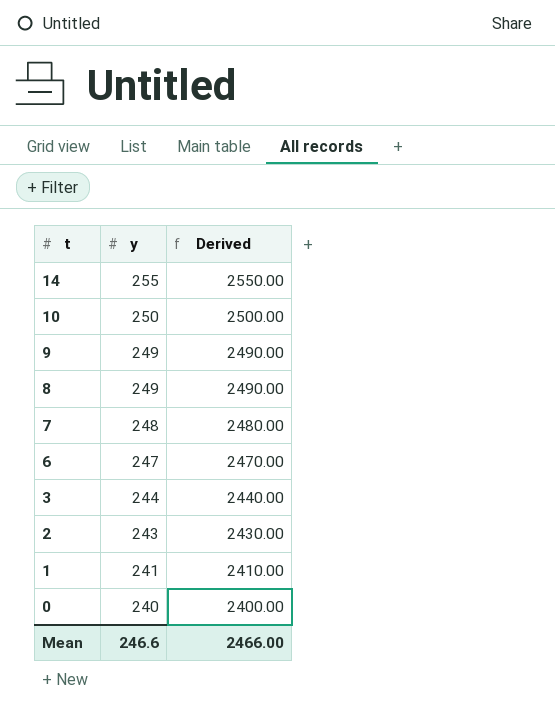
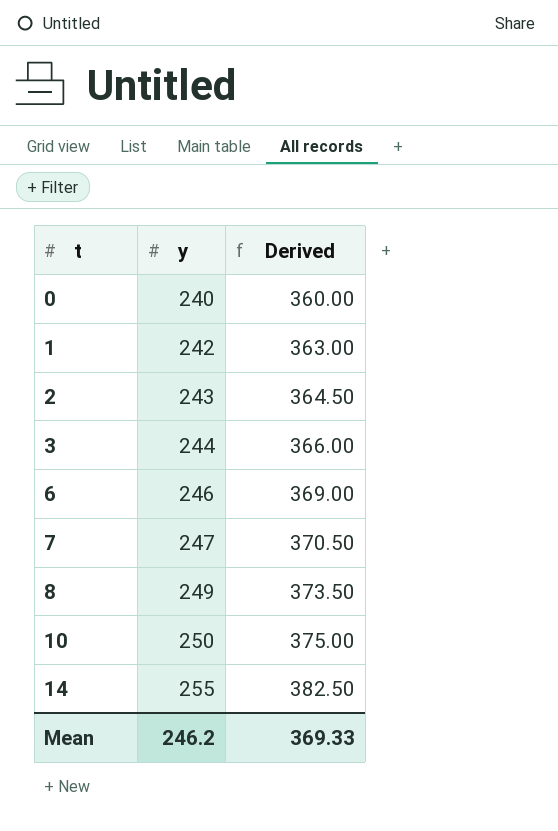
row order: t descending -> t ascending
column Derived | formula: [y] * 10 -> [y] * 1.5
row 9: 249 | 2490.00 -> none
1 | y: 241 -> 242
6 | y: 247 -> 246
7 | y: 248 -> 247
Mean | y: 246.6 -> 246.2
Mean | Derived: 2466.00 -> 369.33

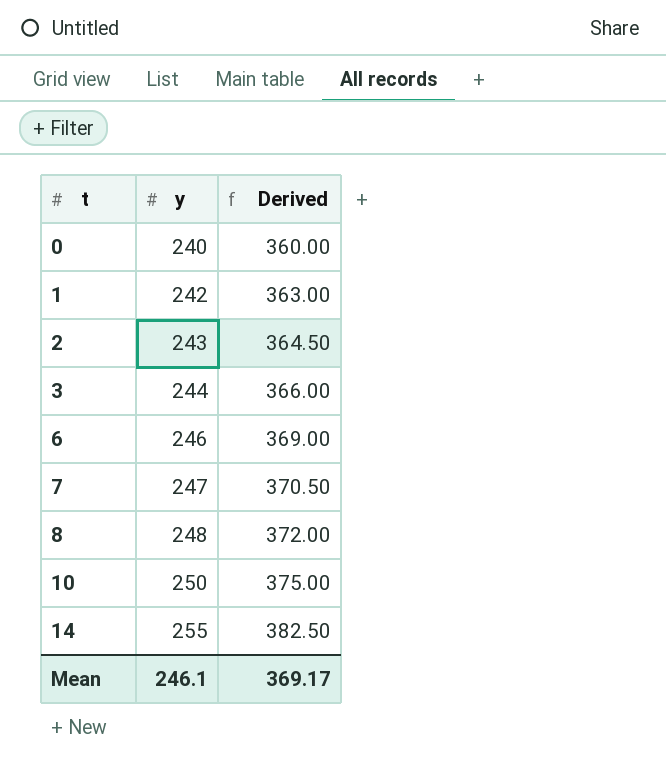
8 | y: 249 -> 248
8 | Derived: 373.50 -> 372.00
Mean | y: 246.2 -> 246.1
Mean | Derived: 369.33 -> 369.17

